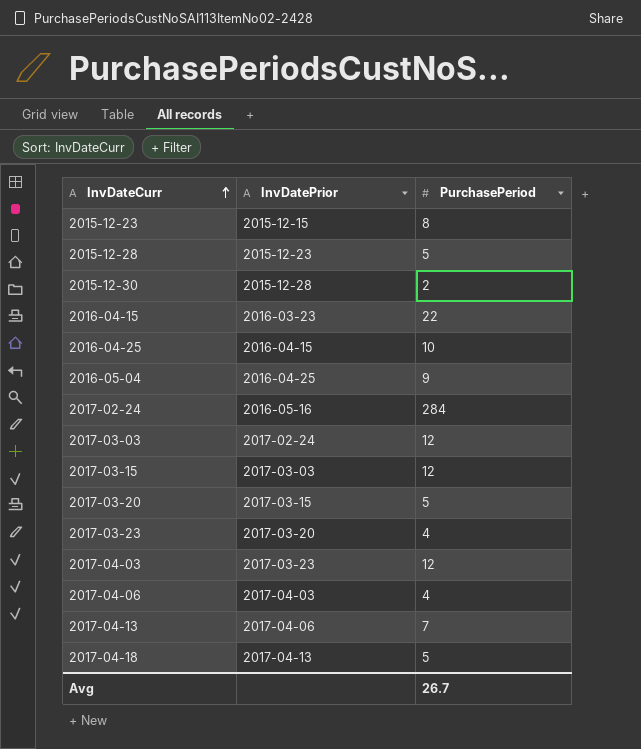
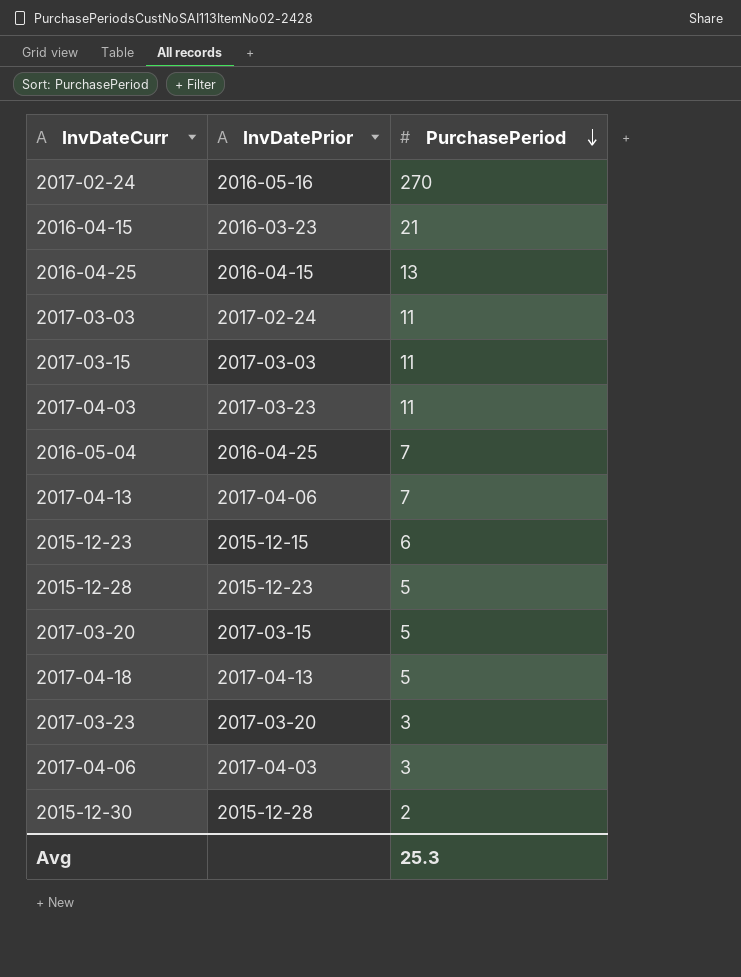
row order: InvDateCurr ascending -> PurchasePeriod descending
2017-02-24 | PurchasePeriod: 284 -> 270
2016-04-15 | PurchasePeriod: 22 -> 21
2016-04-25 | PurchasePeriod: 10 -> 13
2017-03-03 | PurchasePeriod: 12 -> 11
2017-03-15 | PurchasePeriod: 12 -> 11
2017-04-03 | PurchasePeriod: 12 -> 11
2016-05-04 | PurchasePeriod: 9 -> 7
2015-12-23 | PurchasePeriod: 8 -> 6
2017-03-23 | PurchasePeriod: 4 -> 3
2017-04-06 | PurchasePeriod: 4 -> 3
Avg | PurchasePeriod: 26.7 -> 25.3

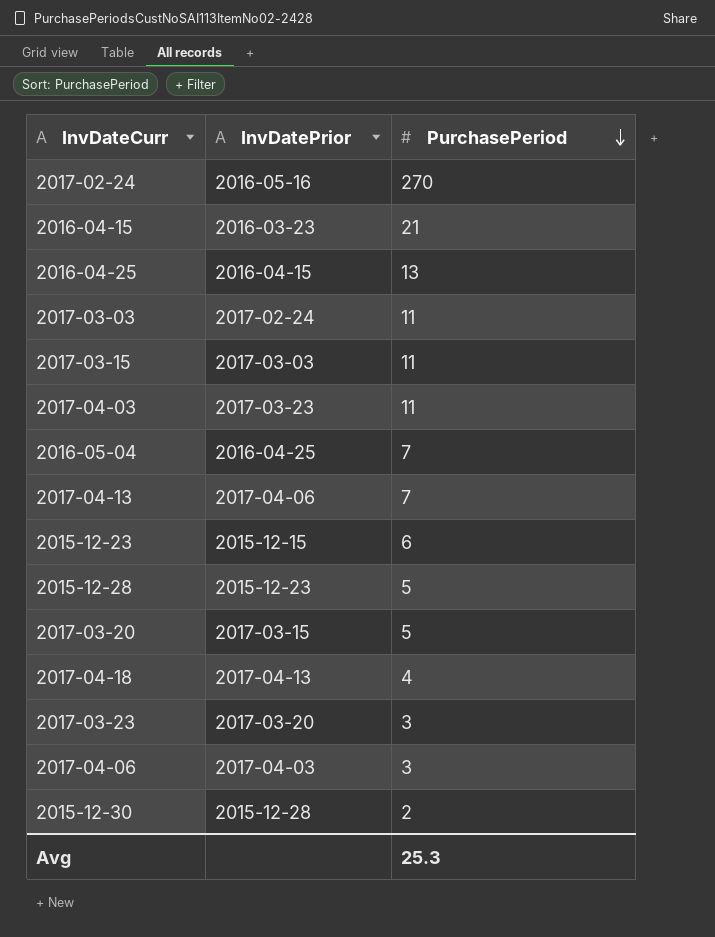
2017-04-18 | PurchasePeriod: 5 -> 4

